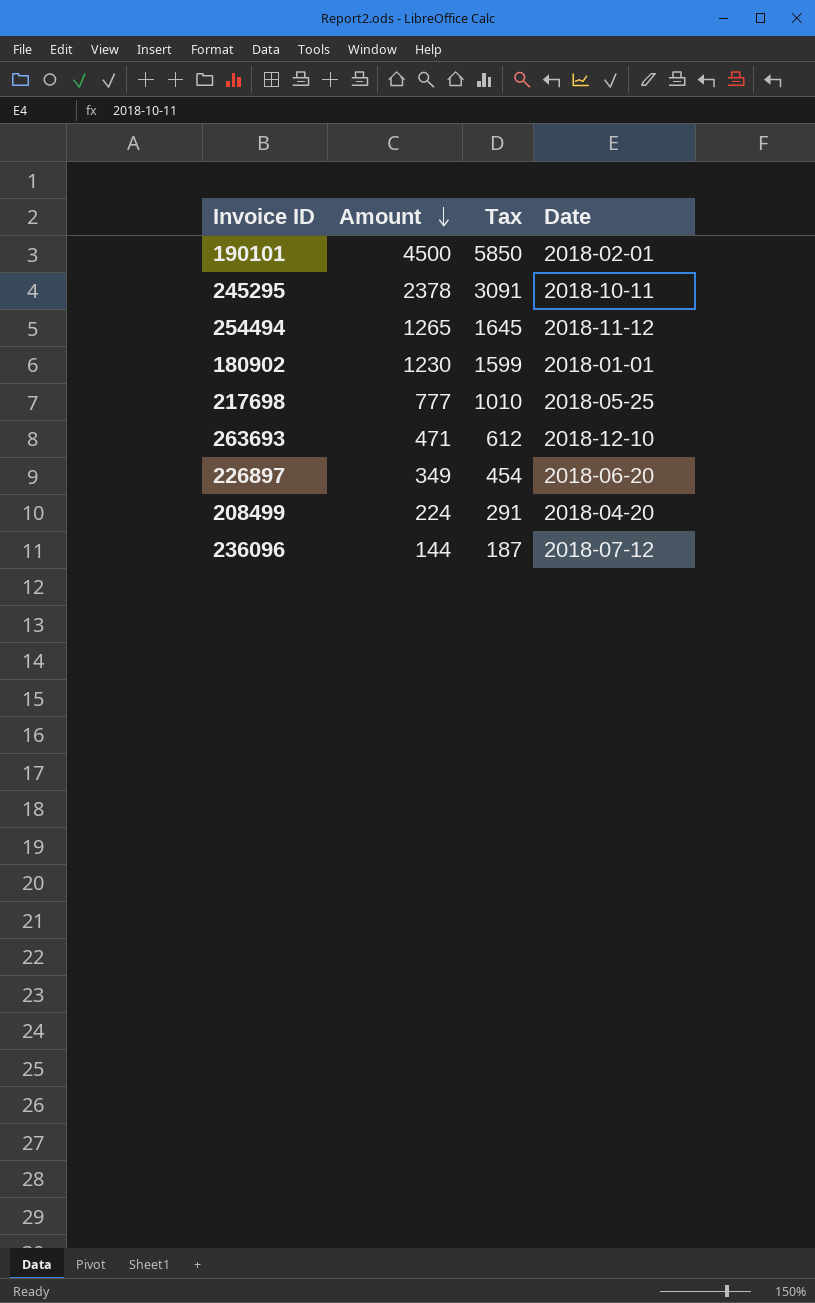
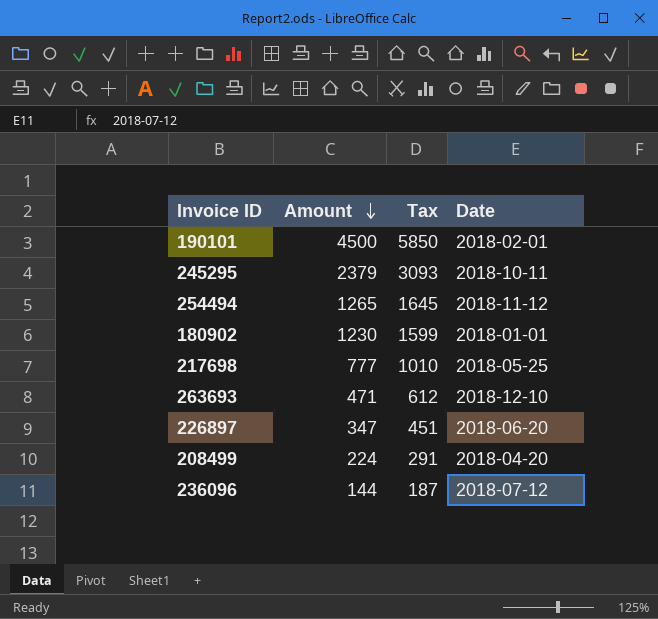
245295 | Amount: 2378 -> 2379
245295 | Tax: 3091 -> 3093
226897 | Amount: 349 -> 347
226897 | Tax: 454 -> 451

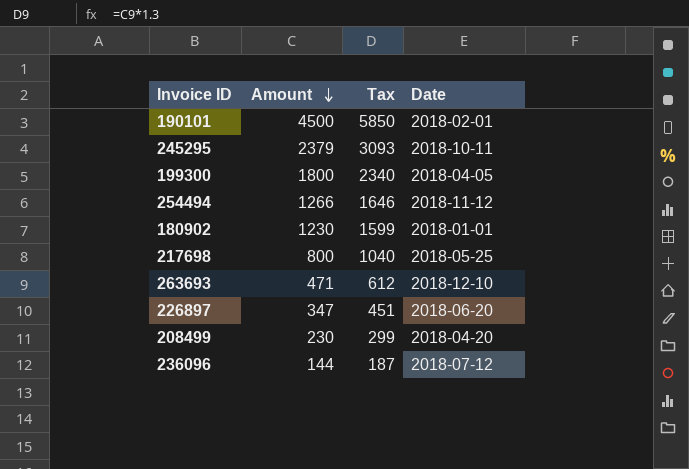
row 199300: none -> 1800 | 2340 | 2018-04-05
254494 | Amount: 1265 -> 1266
254494 | Tax: 1645 -> 1646
217698 | Amount: 777 -> 800
217698 | Tax: 1010 -> 1040
208499 | Amount: 224 -> 230
208499 | Tax: 291 -> 299

